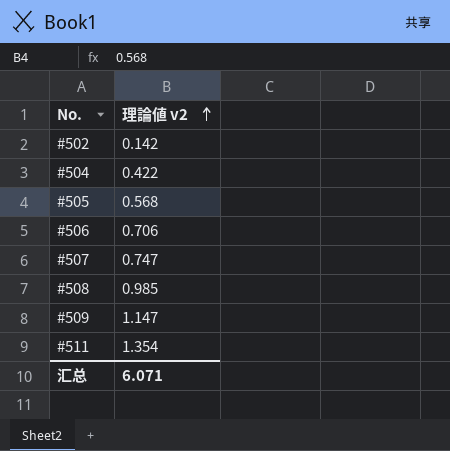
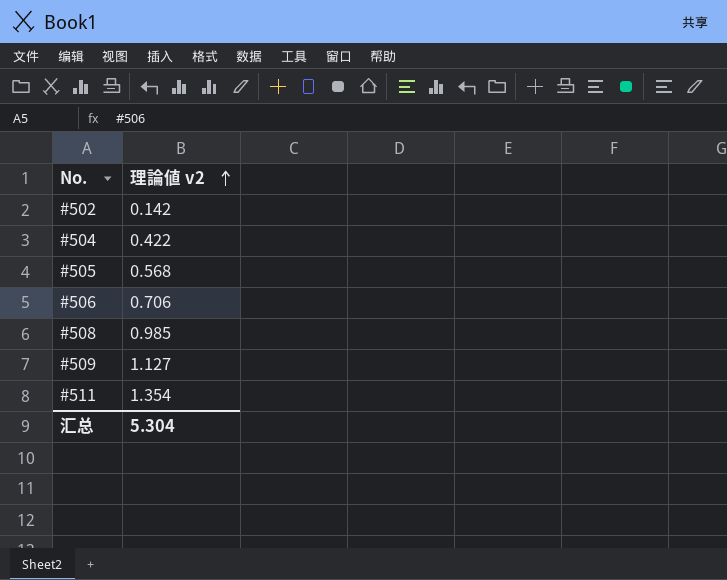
row #507: 0.747 -> none
#509 | 理論値 v2: 1.147 -> 1.127
汇总 | 理論値 v2: 6.071 -> 5.304

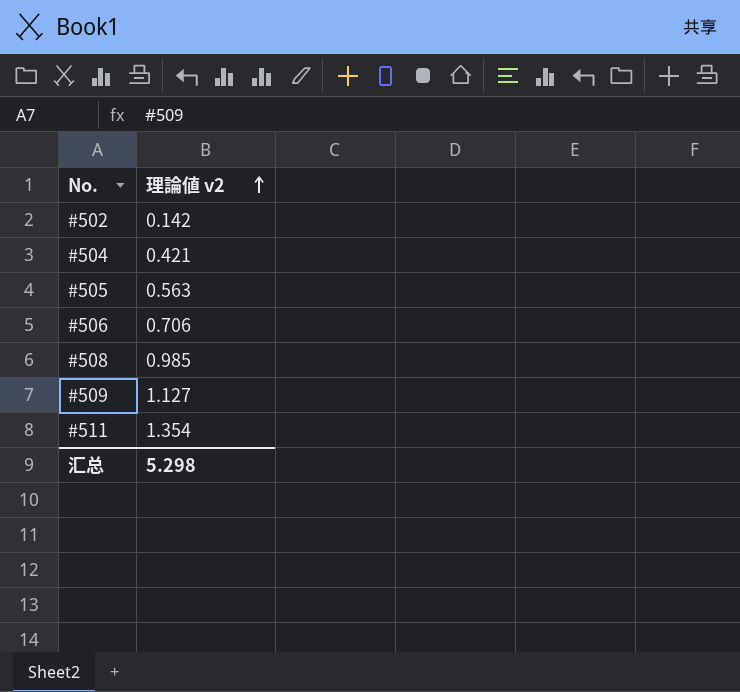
#504 | 理論値 v2: 0.422 -> 0.421
#505 | 理論値 v2: 0.568 -> 0.563
汇总 | 理論値 v2: 5.304 -> 5.298

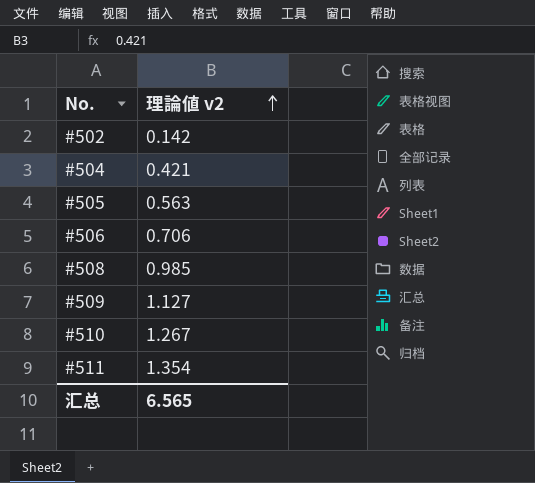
row #510: none -> 1.267
汇总 | 理論値 v2: 5.298 -> 6.565

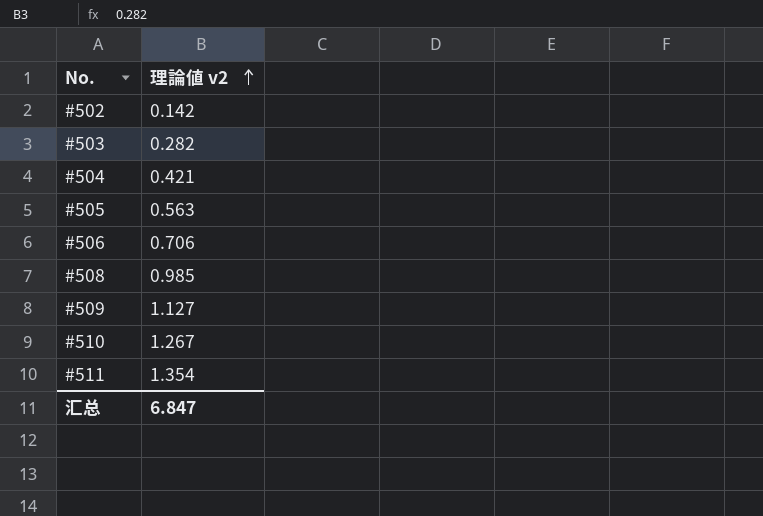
row #503: none -> 0.282
汇总 | 理論値 v2: 6.565 -> 6.847

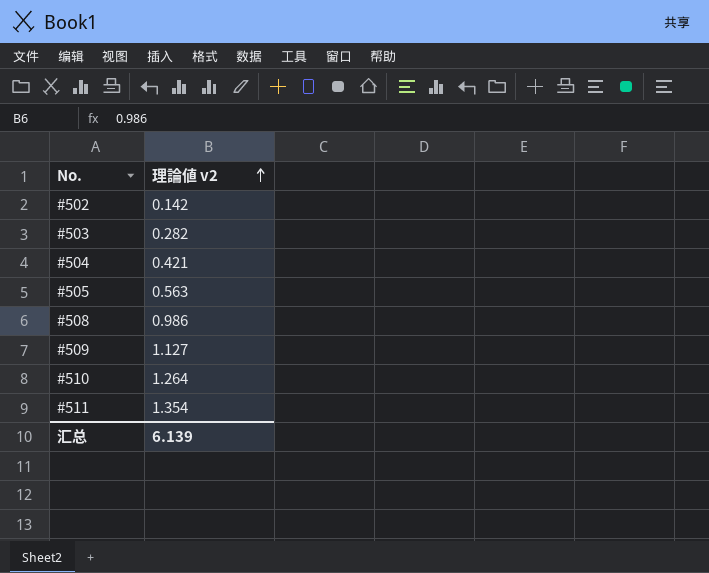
row #506: 0.706 -> none
#508 | 理論値 v2: 0.985 -> 0.986
#510 | 理論値 v2: 1.267 -> 1.264
汇总 | 理論値 v2: 6.847 -> 6.139

